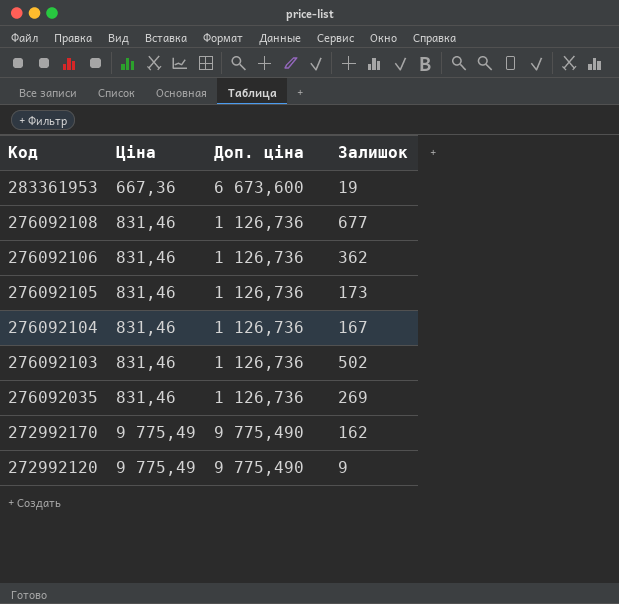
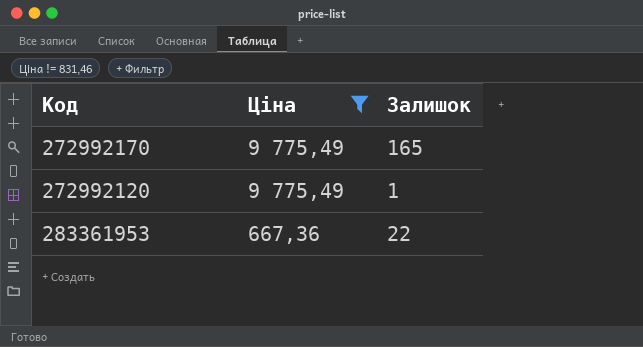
filter: none -> Ціна != 831,46
row order: Код descending -> Ціна descending
column Доп. ціна | position: 3 -> none
272992170 | Залишок: 162 -> 165
272992120 | Залишок: 9 -> 1
283361953 | Залишок: 19 -> 22

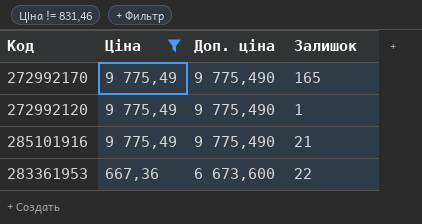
column Доп. ціна | position: none -> 3
row 285101916: none -> 9 775,49 | 9 775,490 | 21

